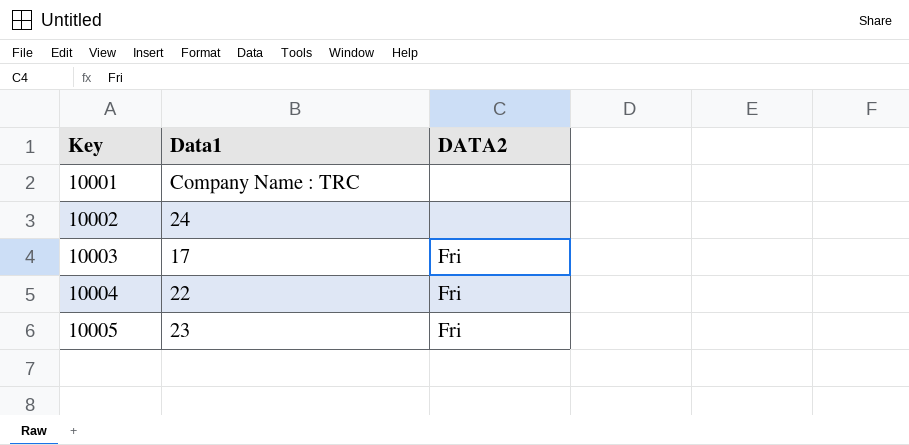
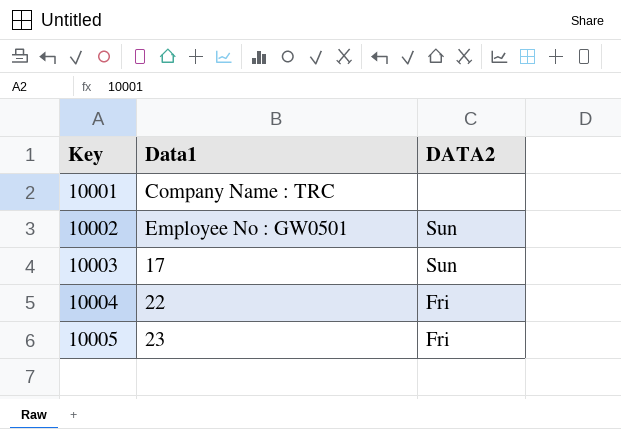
10002 | Data1: 24 -> Employee No : GW0501
10002 | DATA2: none -> Sun
10003 | DATA2: Fri -> Sun

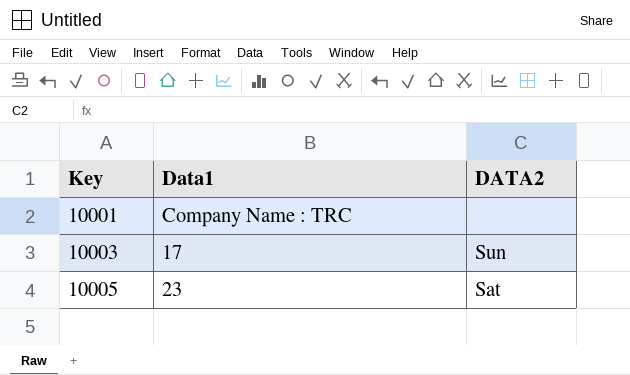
row 10002: Employee No : GW0501 | Sun -> none
row 10004: 22 | Fri -> none
10005 | DATA2: Fri -> Sat

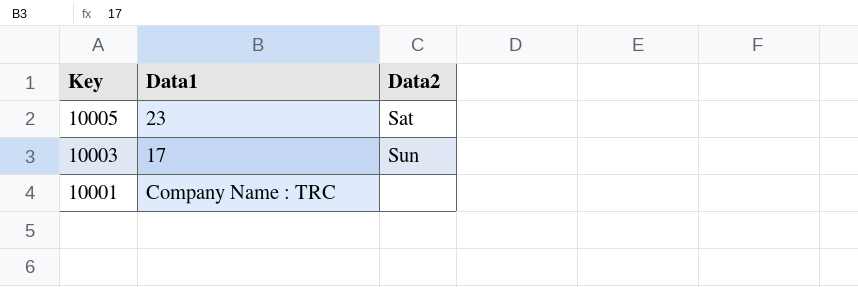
row order: Key ascending -> Key descending
column name: DATA2 -> Data2

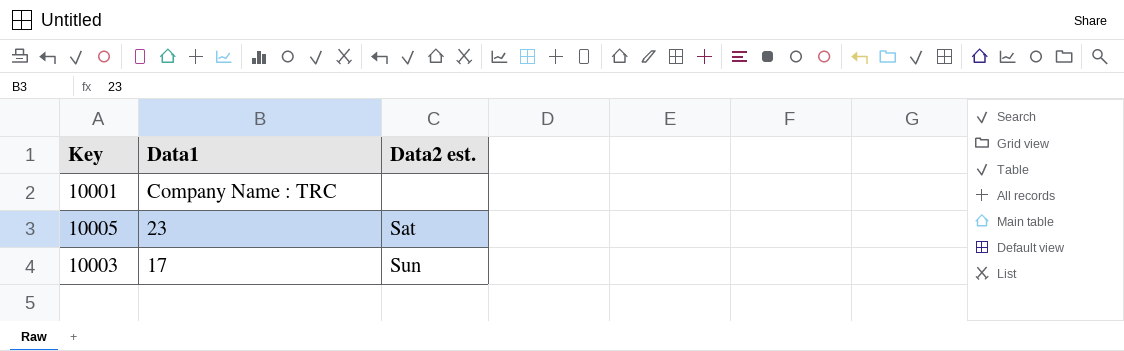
row order: Key descending -> Data1 descending
column name: Data2 -> Data2 est.

